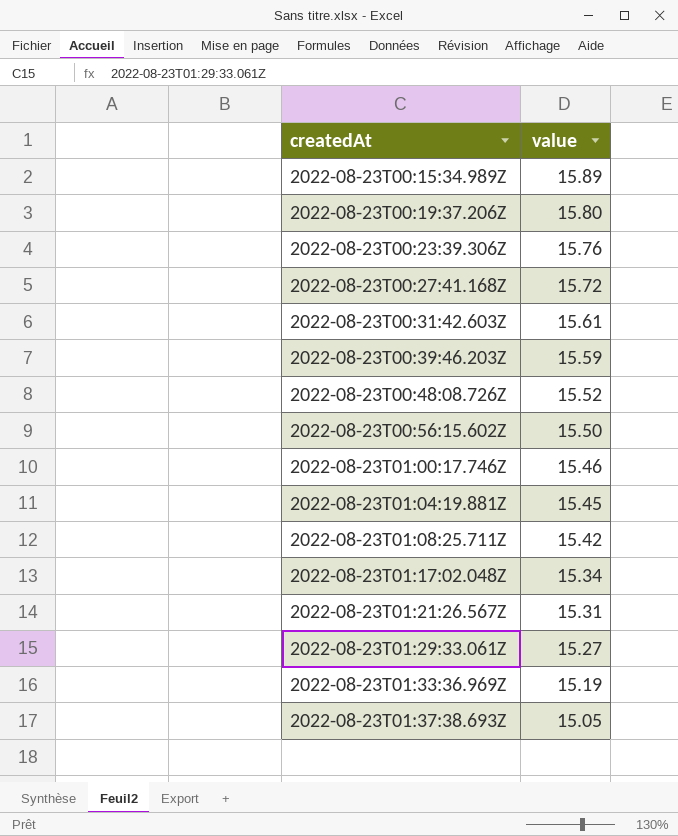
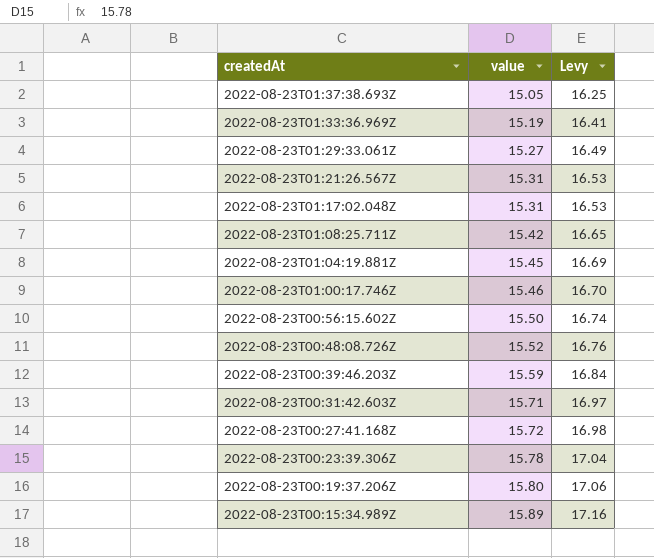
row order: createdAt ascending -> createdAt descending
column Levy | formula: none -> [value] * 1.08
2022-08-23T01:17:02.048Z | value: 15.34 -> 15.31
2022-08-23T00:31:42.603Z | value: 15.61 -> 15.71
2022-08-23T00:23:39.306Z | value: 15.76 -> 15.78

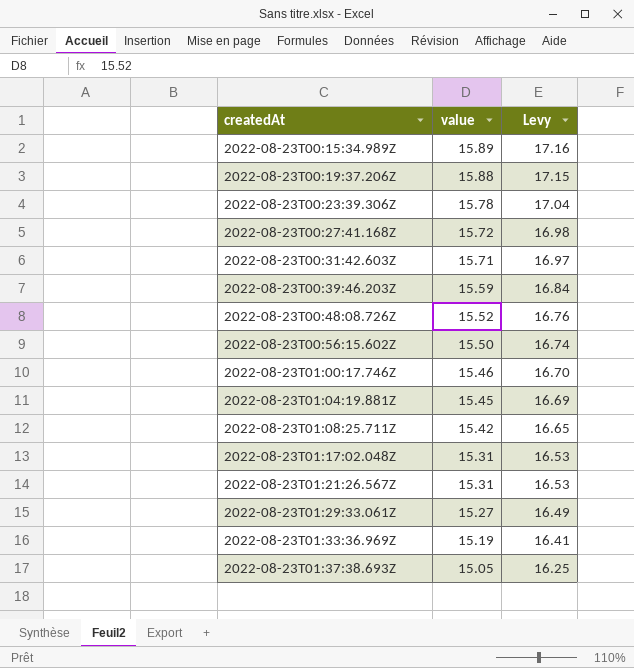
row order: createdAt descending -> createdAt ascending
2022-08-23T00:19:37.206Z | value: 15.80 -> 15.88
2022-08-23T00:19:37.206Z | Levy: 17.06 -> 17.15

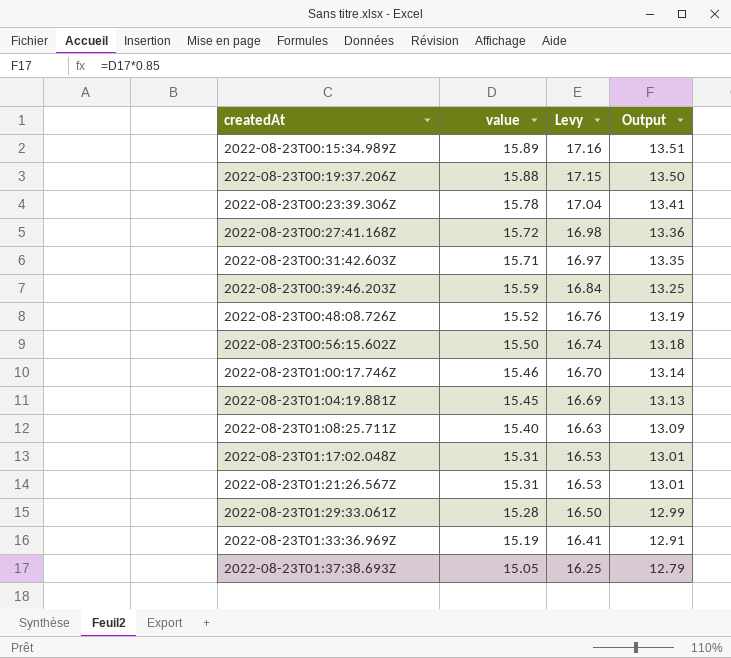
column Output | formula: none -> [value] * 0.85
2022-08-23T01:08:25.711Z | value: 15.42 -> 15.40
2022-08-23T01:08:25.711Z | Levy: 16.65 -> 16.63
2022-08-23T01:29:33.061Z | value: 15.27 -> 15.28
2022-08-23T01:29:33.061Z | Levy: 16.49 -> 16.50

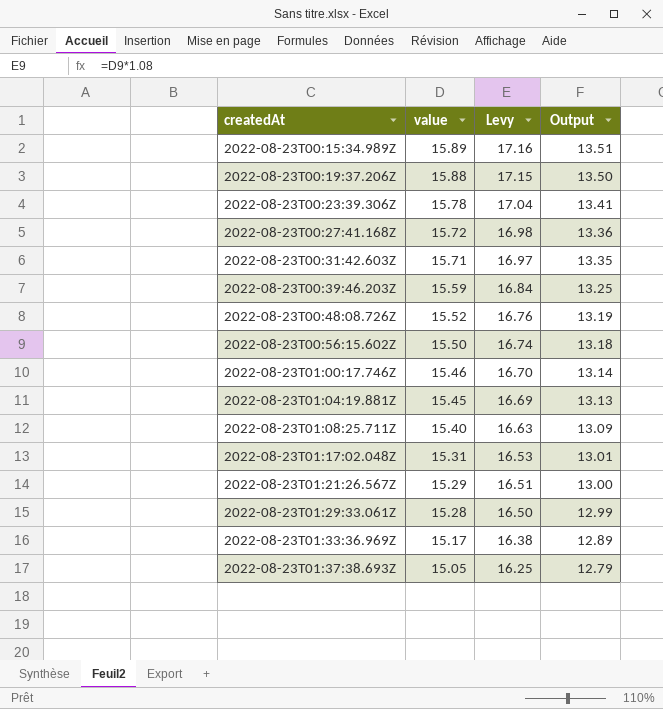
2022-08-23T01:21:26.567Z | value: 15.31 -> 15.29
2022-08-23T01:21:26.567Z | Levy: 16.53 -> 16.51
2022-08-23T01:21:26.567Z | Output: 13.01 -> 13.00
2022-08-23T01:33:36.969Z | value: 15.19 -> 15.17
2022-08-23T01:33:36.969Z | Levy: 16.41 -> 16.38
2022-08-23T01:33:36.969Z | Output: 12.91 -> 12.89

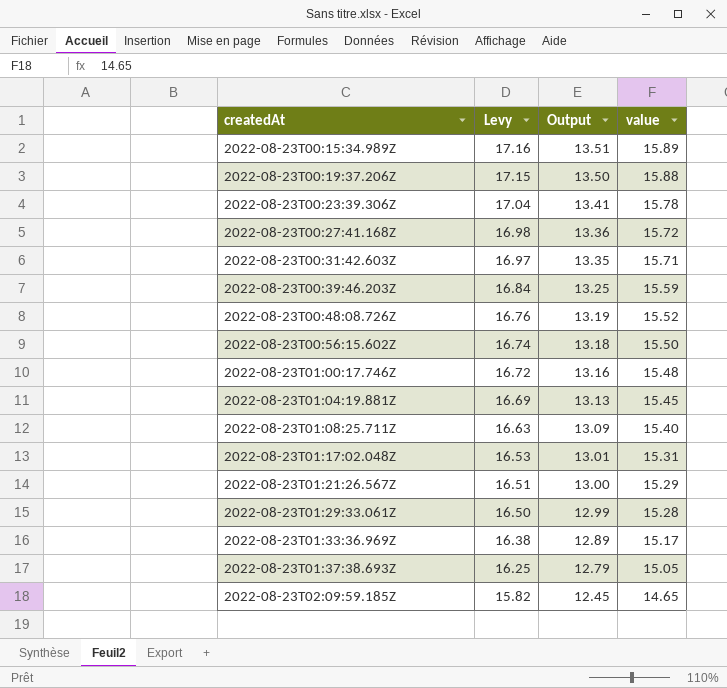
column value | position: 2 -> 4
2022-08-23T01:00:17.746Z | Levy: 16.70 -> 16.72
2022-08-23T01:00:17.746Z | Output: 13.14 -> 13.16
2022-08-23T01:00:17.746Z | value: 15.46 -> 15.48
row 2022-08-23T02:09:59.185Z: none -> 15.82 | 12.45 | 14.65

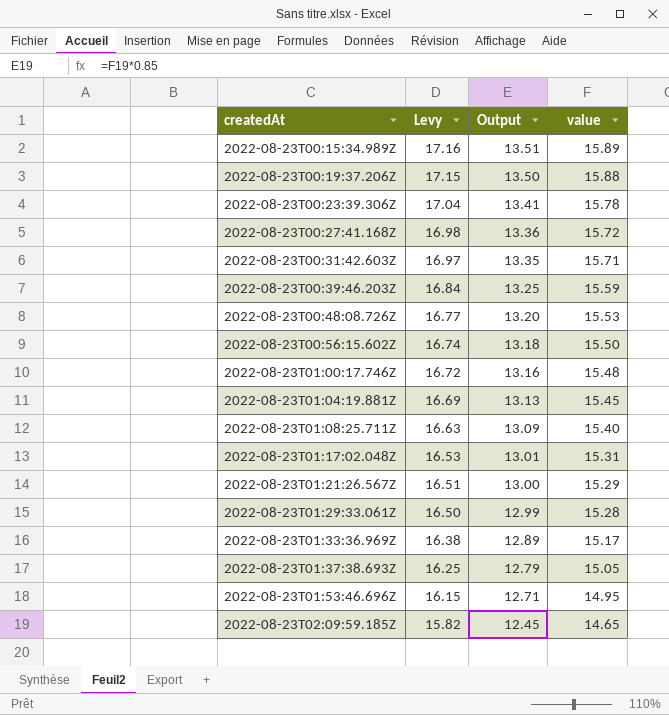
2022-08-23T00:48:08.726Z | Levy: 16.76 -> 16.77
2022-08-23T00:48:08.726Z | Output: 13.19 -> 13.20
2022-08-23T00:48:08.726Z | value: 15.52 -> 15.53
row 2022-08-23T01:53:46.696Z: none -> 16.15 | 12.71 | 14.95

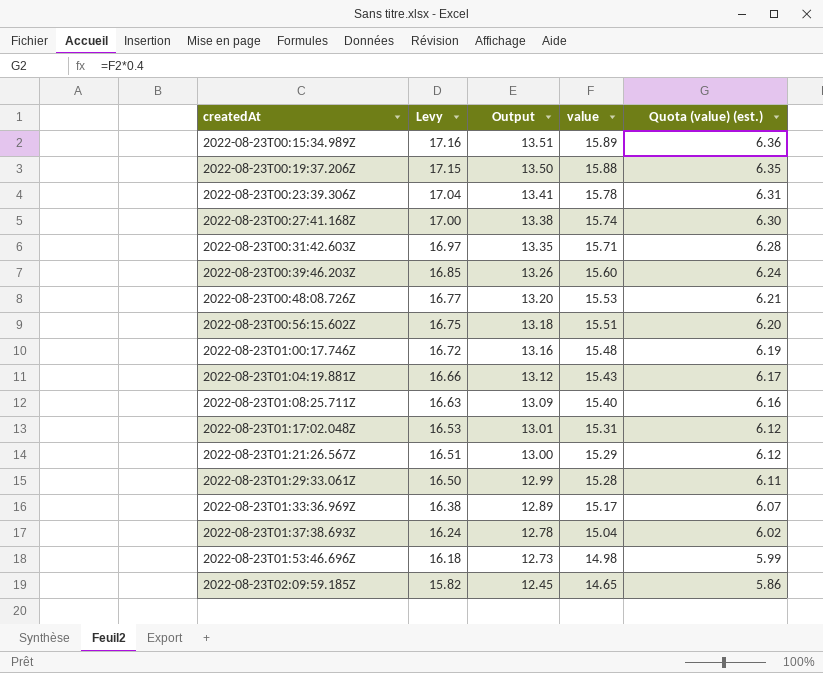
column Quota (value) (est.) | formula: none -> [value] * 0.4
2022-08-23T00:27:41.168Z | Levy: 16.98 -> 17.00
2022-08-23T00:27:41.168Z | Output: 13.36 -> 13.38
2022-08-23T00:27:41.168Z | value: 15.72 -> 15.74
2022-08-23T00:39:46.203Z | Levy: 16.84 -> 16.85
2022-08-23T00:39:46.203Z | Output: 13.25 -> 13.26
2022-08-23T00:39:46.203Z | value: 15.59 -> 15.60
2022-08-23T00:56:15.602Z | Levy: 16.74 -> 16.75
2022-08-23T00:56:15.602Z | value: 15.50 -> 15.51
2022-08-23T01:04:19.881Z | Levy: 16.69 -> 16.66
2022-08-23T01:04:19.881Z | Output: 13.13 -> 13.12
2022-08-23T01:04:19.881Z | value: 15.45 -> 15.43
2022-08-23T01:37:38.693Z | Levy: 16.25 -> 16.24
2022-08-23T01:37:38.693Z | Output: 12.79 -> 12.78
2022-08-23T01:37:38.693Z | value: 15.05 -> 15.04
2022-08-23T01:53:46.696Z | Levy: 16.15 -> 16.18
2022-08-23T01:53:46.696Z | Output: 12.71 -> 12.73
2022-08-23T01:53:46.696Z | value: 14.95 -> 14.98

